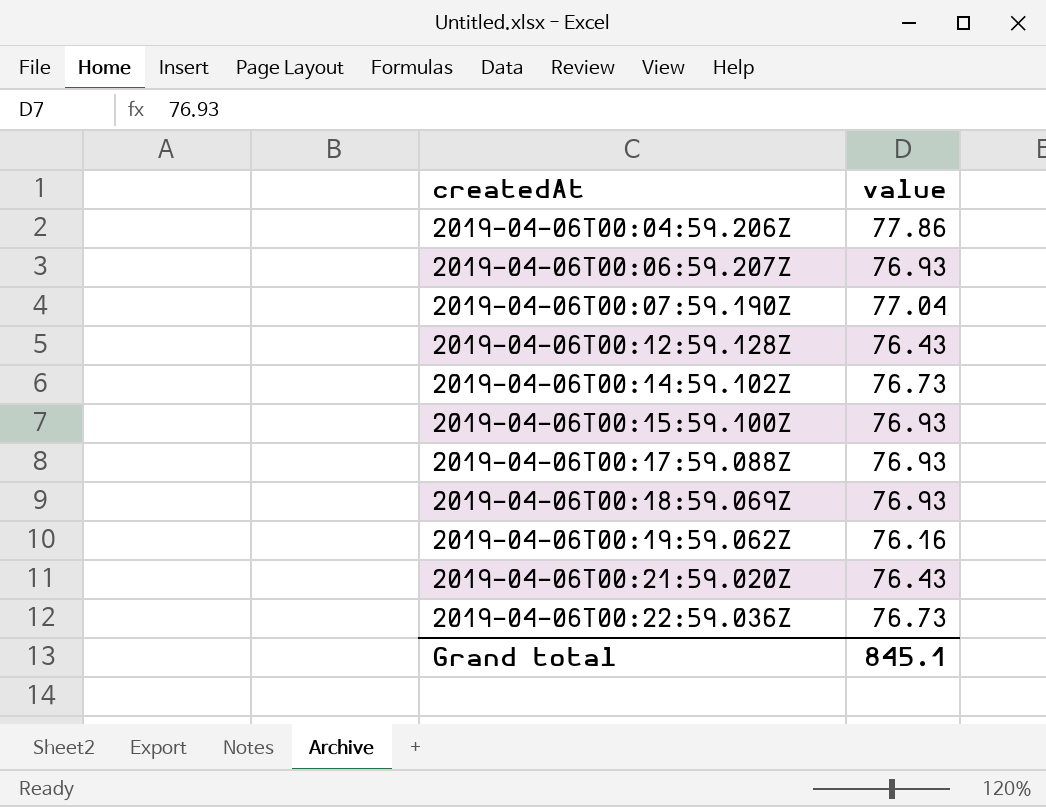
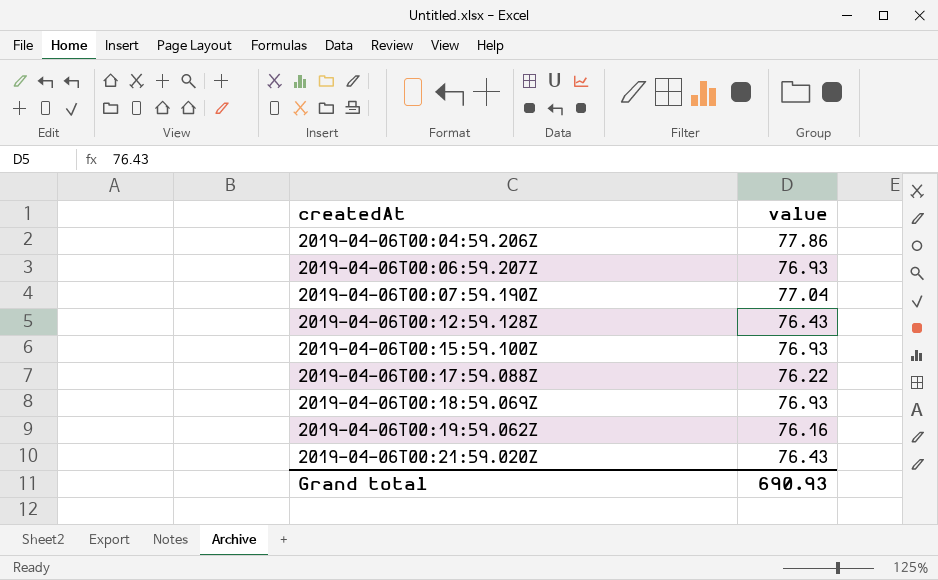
row 2019-04-06T00:14:59.102Z: 76.73 -> none
row 2019-04-06T00:22:59.036Z: 76.73 -> none
2019-04-06T00:17:59.088Z | value: 76.93 -> 76.22
Grand total | value: 845.1 -> 690.93

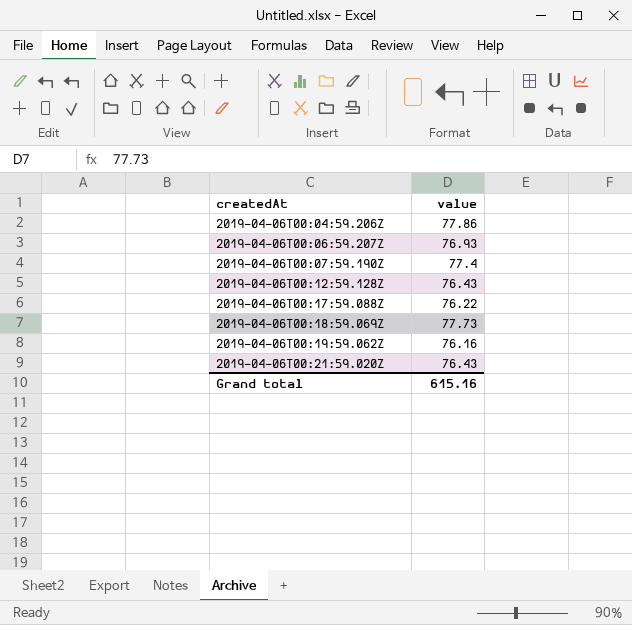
row 2019-04-06T00:15:59.100Z: 76.93 -> none
2019-04-06T00:07:59.190Z | value: 77.04 -> 77.4
2019-04-06T00:18:59.069Z | value: 76.93 -> 77.73
Grand total | value: 690.93 -> 615.16

